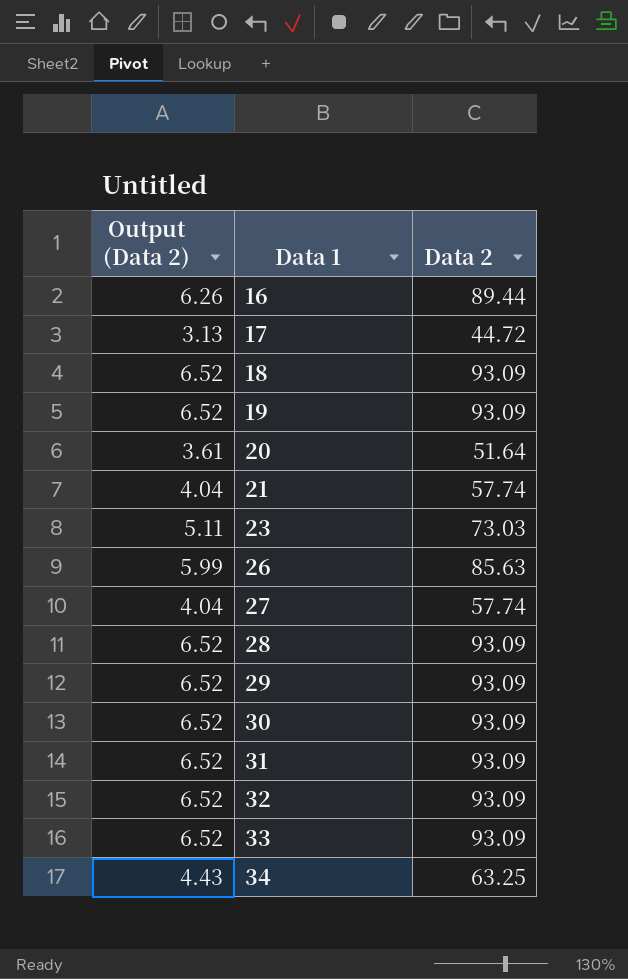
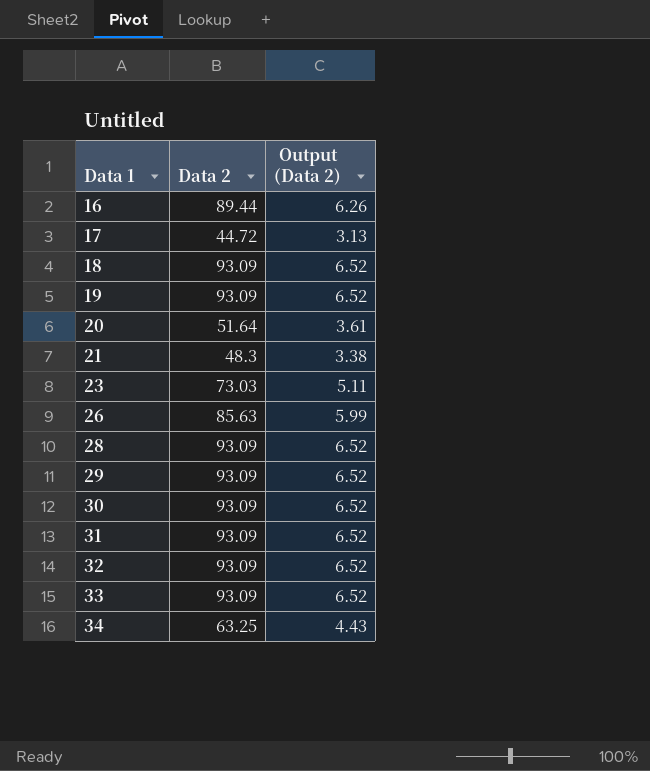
column Output (Data 2) | position: 1 -> 3
row 27: 4.04 | 57.74 -> none
21 | Data 2: 57.74 -> 48.3
21 | Output (Data 2): 4.04 -> 3.38

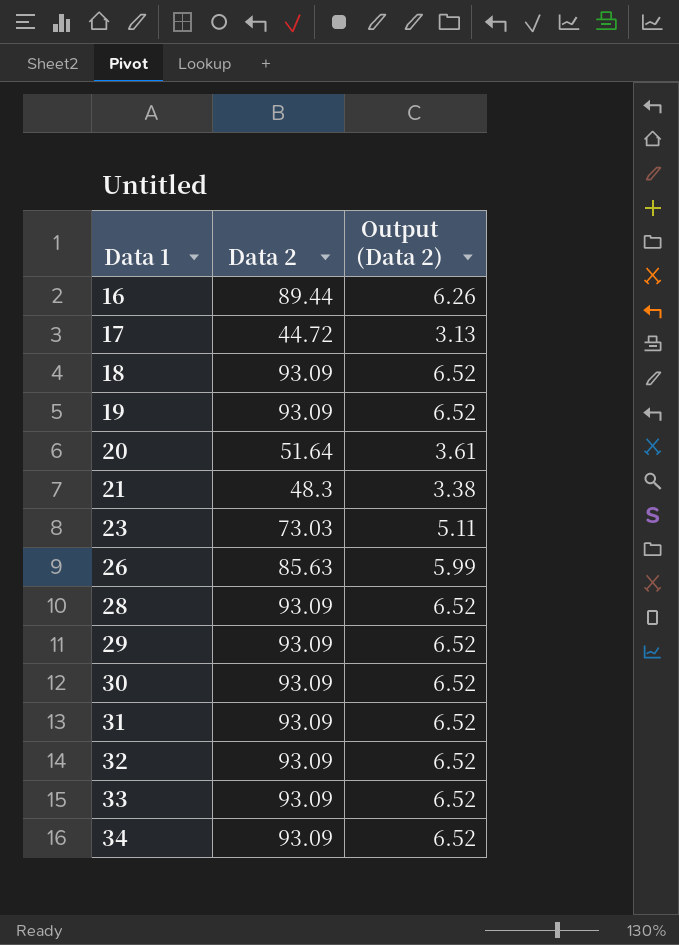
34 | Data 2: 63.25 -> 93.09
34 | Output (Data 2): 4.43 -> 6.52

